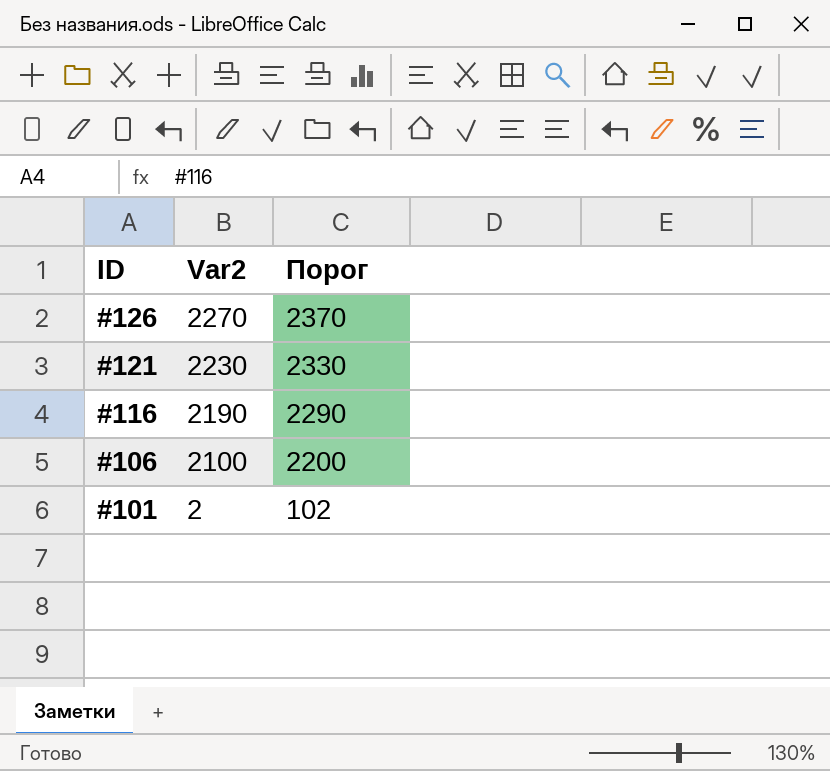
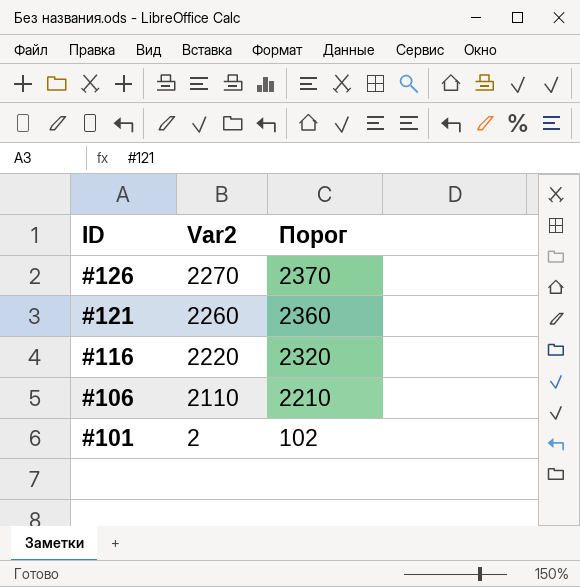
#121 | Var2: 2230 -> 2260
#121 | Порог: 2330 -> 2360
#116 | Var2: 2190 -> 2220
#116 | Порог: 2290 -> 2320
#106 | Var2: 2100 -> 2110
#106 | Порог: 2200 -> 2210

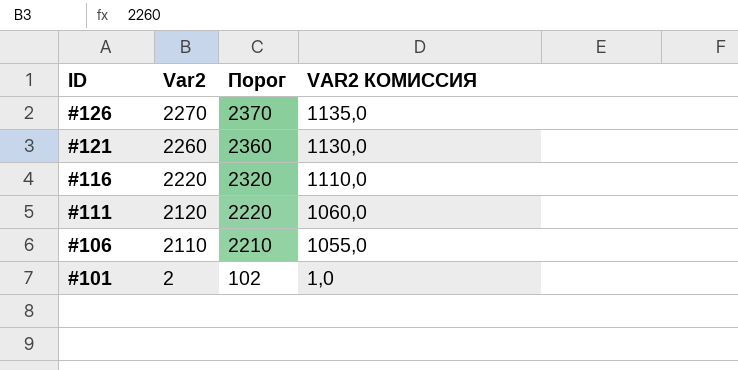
column VAR2 КОМИССИЯ | formula: none -> [Var2] * 0,5
row #111: none -> 2120 | 2220 | 1060,0

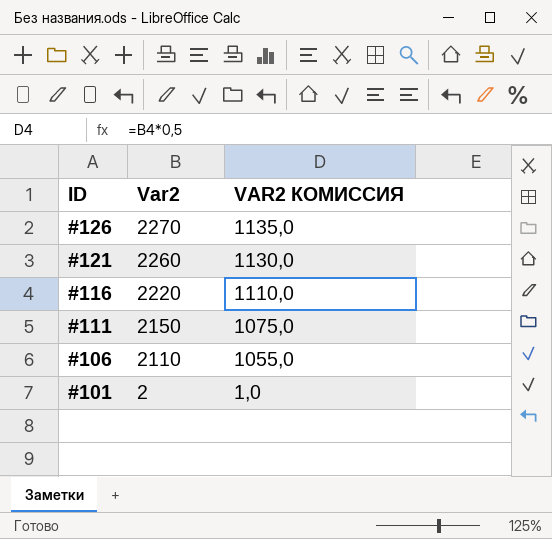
column Порог | formula: [Var2] + 100 -> none
#111 | Var2: 2120 -> 2150
#111 | VAR2 КОМИССИЯ: 1060,0 -> 1075,0

